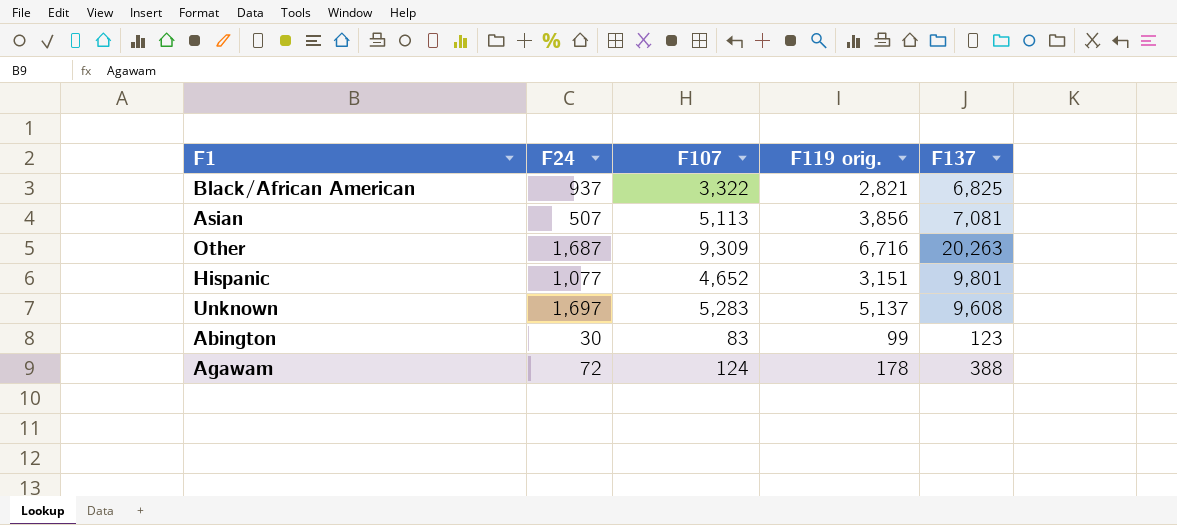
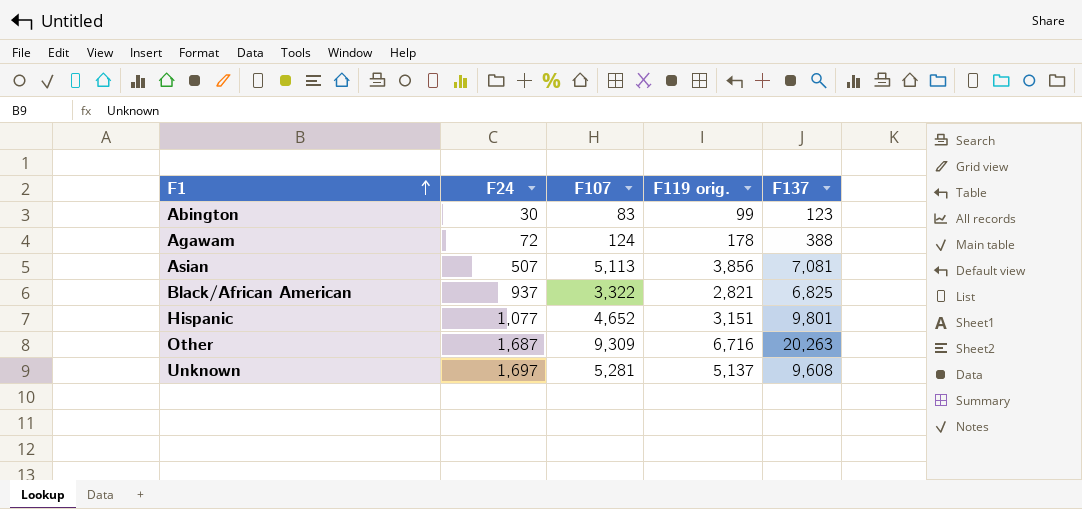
row order: none -> F1 ascending
Unknown | F107: 5,283 -> 5,281

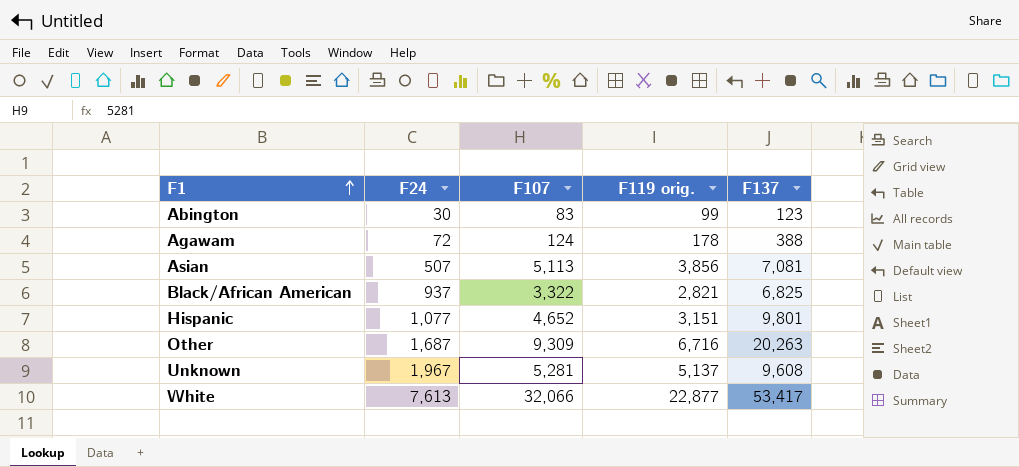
Unknown | F24: 1,697 -> 1,967
row White: none -> 7,613 | 32,066 | 22,877 | 53,417

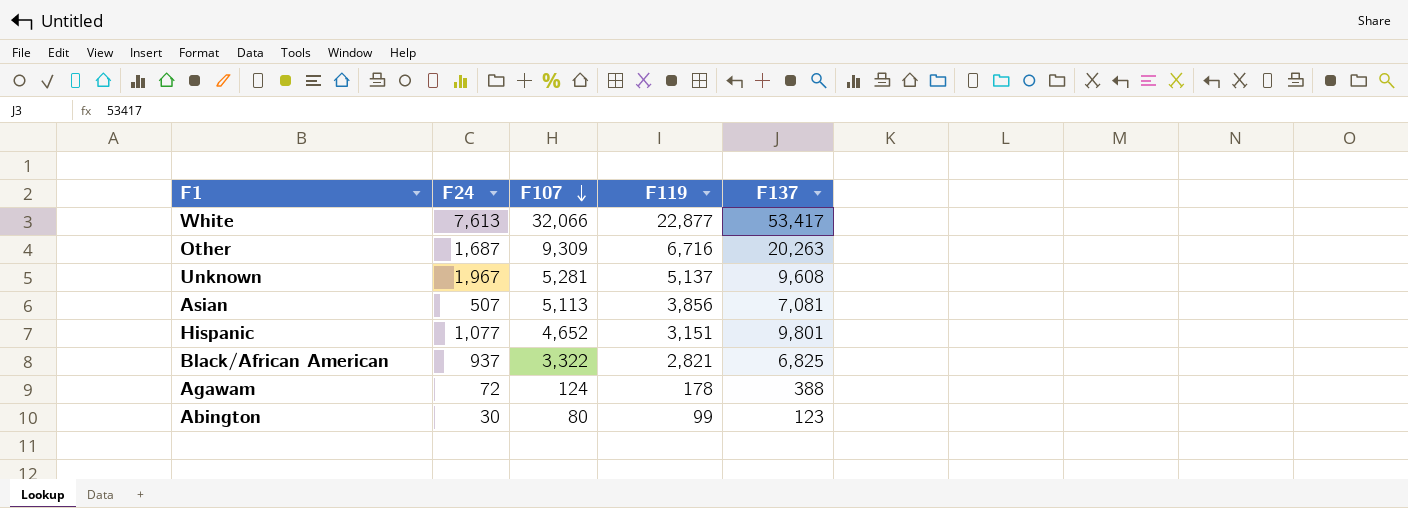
row order: F1 ascending -> F107 descending
column name: F119 orig. -> F119
Abington | F107: 83 -> 80

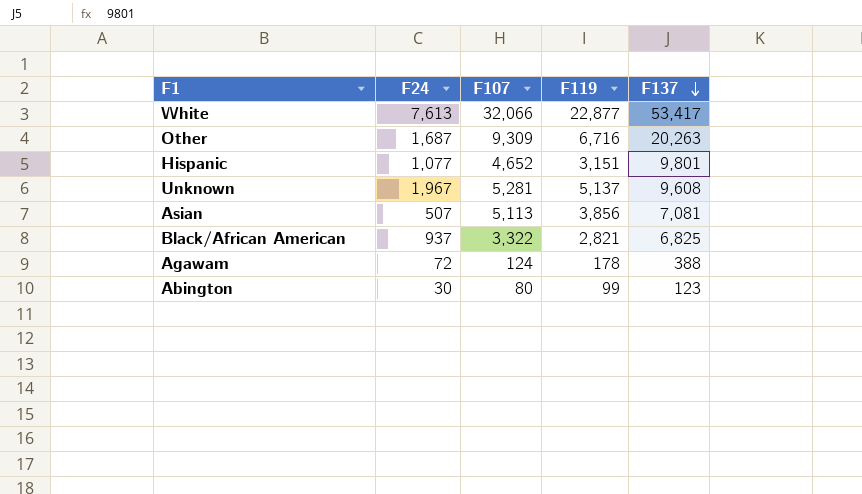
row order: F107 descending -> F137 descending

